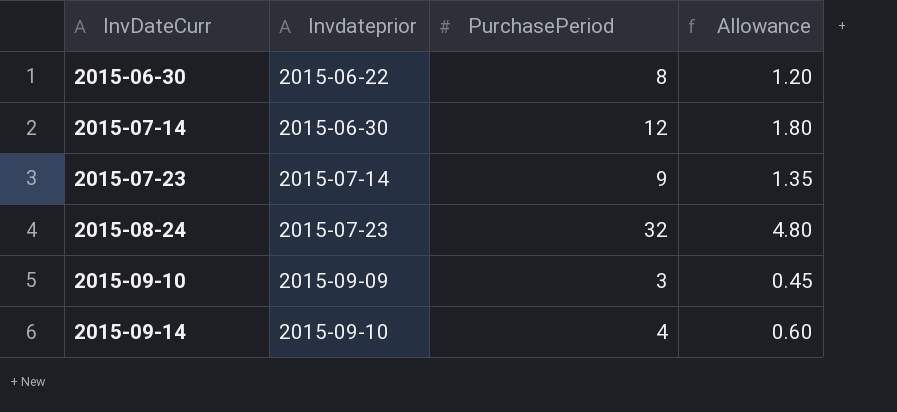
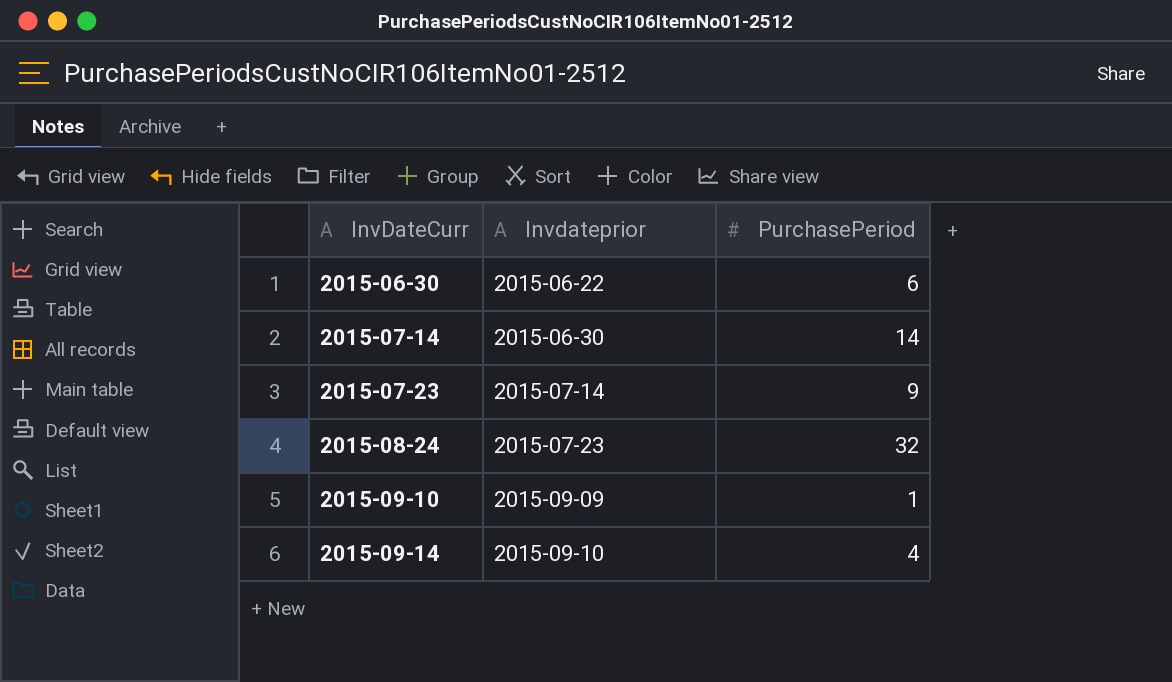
column Allowance | formula: [PurchasePeriod] * 0.15 -> none
2015-06-30 | PurchasePeriod: 8 -> 6
2015-07-14 | PurchasePeriod: 12 -> 14
2015-09-10 | PurchasePeriod: 3 -> 1

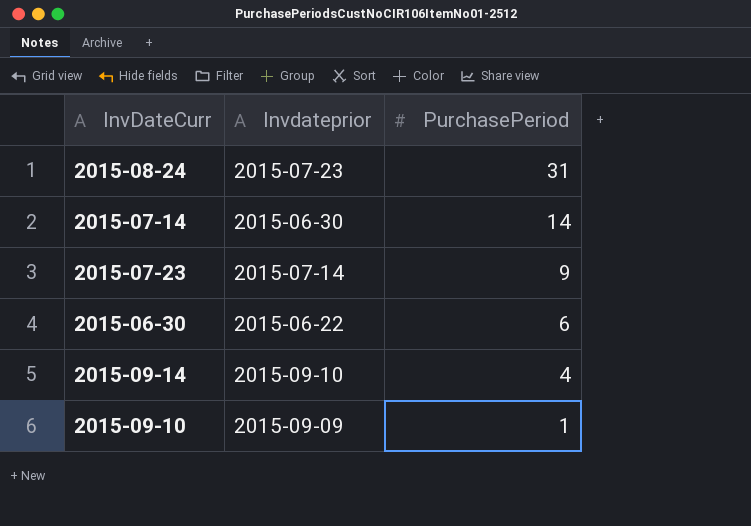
row order: InvDateCurr ascending -> PurchasePeriod descending
2015-08-24 | PurchasePeriod: 32 -> 31

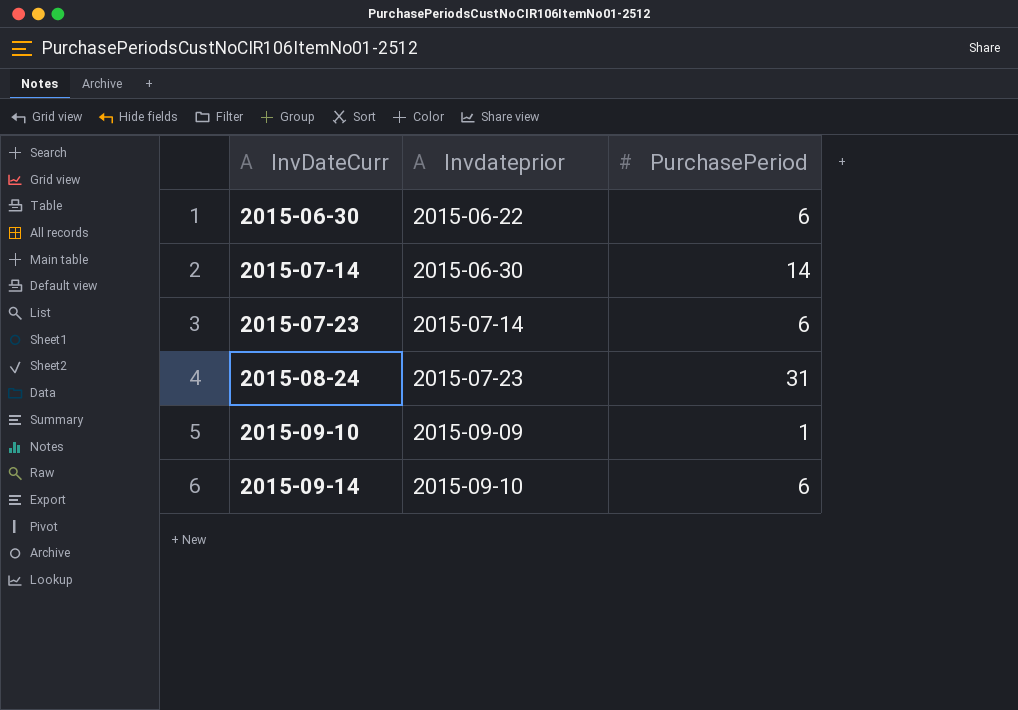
row order: PurchasePeriod descending -> InvDateCurr ascending
2015-07-23 | PurchasePeriod: 9 -> 6
2015-09-14 | PurchasePeriod: 4 -> 6

